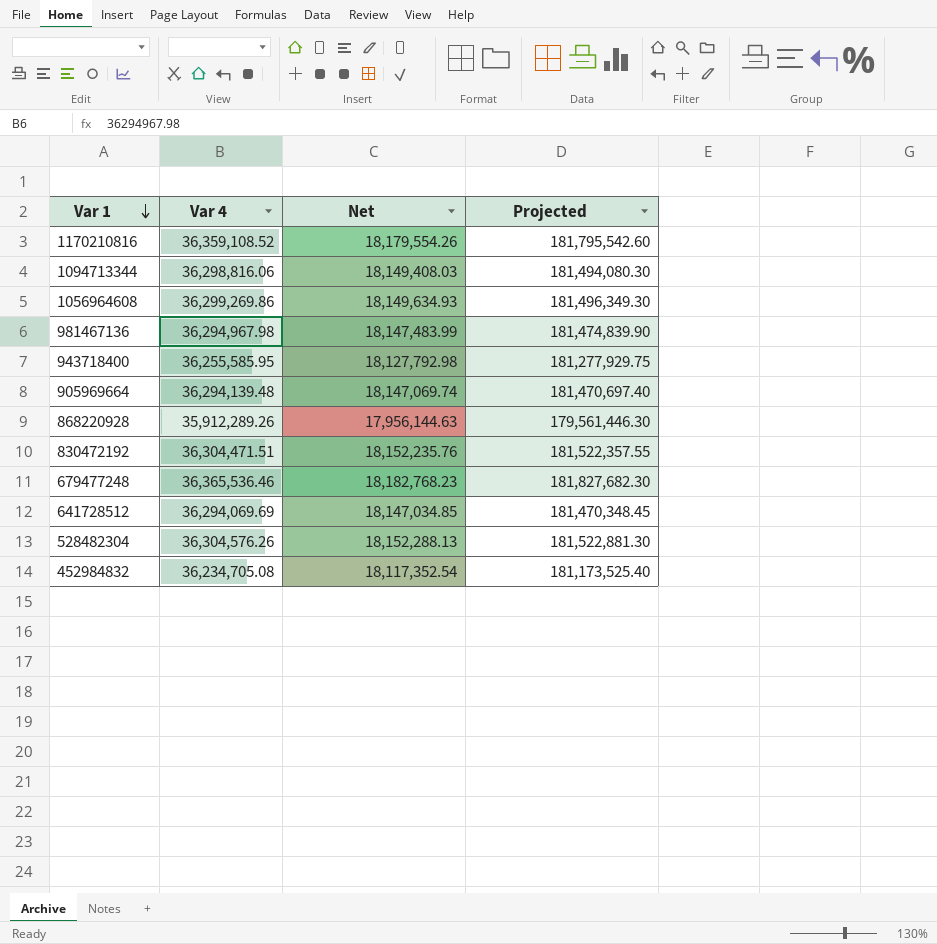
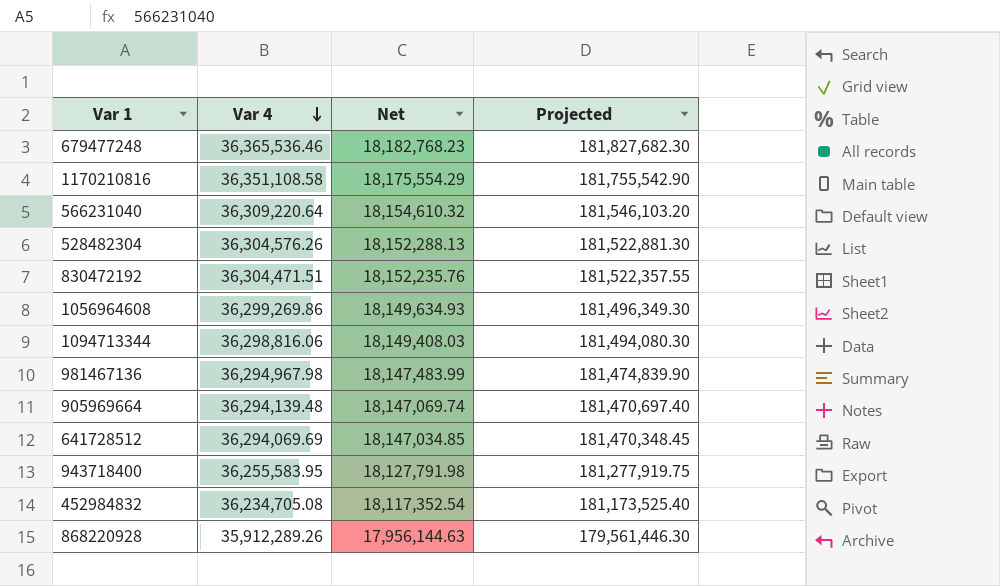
row order: Var 1 descending -> Var 4 descending
1170210816 | Var 4: 36,359,108.52 -> 36,351,108.58
1170210816 | Net: 18,179,554.26 -> 18,175,554.29
1170210816 | Projected: 181,795,542.60 -> 181,755,542.90
row 566231040: none -> 36,309,220.64 | 18,154,610.32 | 181,546,103.20
943718400 | Var 4: 36,255,585.95 -> 36,255,583.95
943718400 | Net: 18,127,792.98 -> 18,127,791.98
943718400 | Projected: 181,277,929.75 -> 181,277,919.75

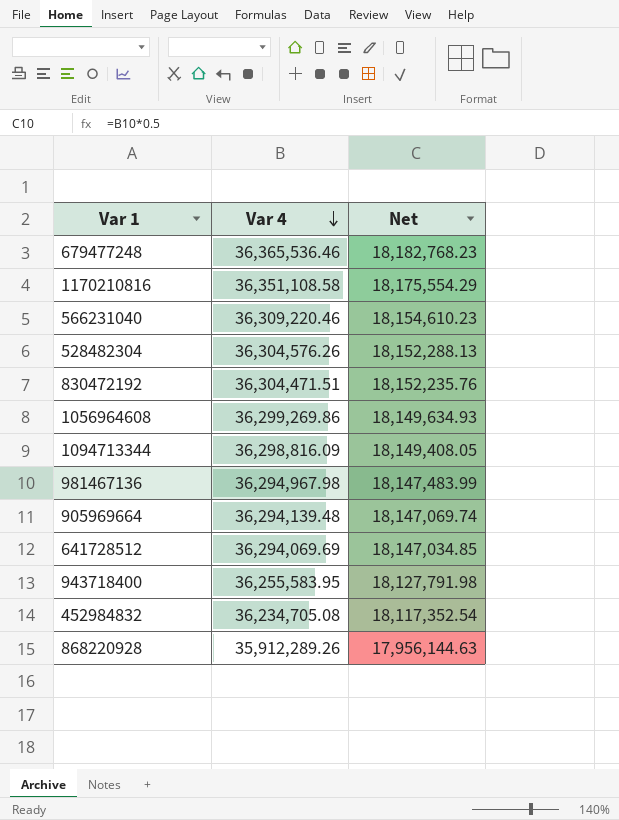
column Projected | formula: [Var 4] * 5 -> none
566231040 | Var 4: 36,309,220.64 -> 36,309,220.46
566231040 | Net: 18,154,610.32 -> 18,154,610.23
1094713344 | Var 4: 36,298,816.06 -> 36,298,816.09
1094713344 | Net: 18,149,408.03 -> 18,149,408.05

